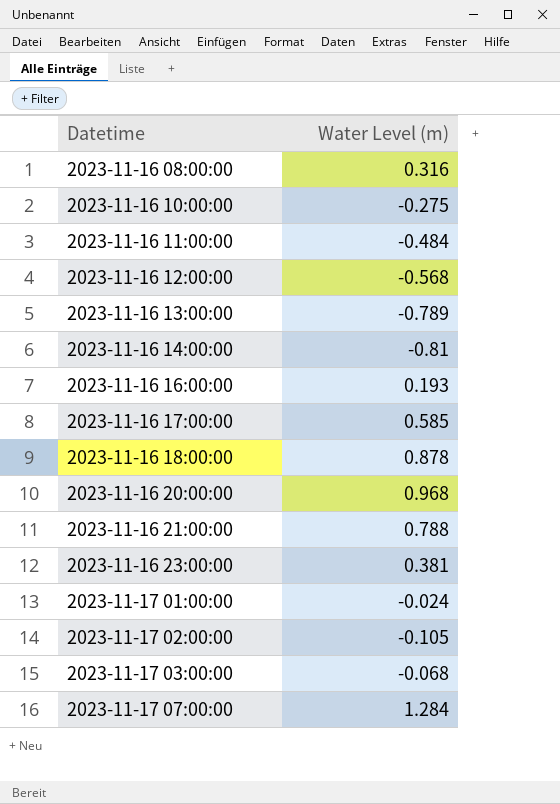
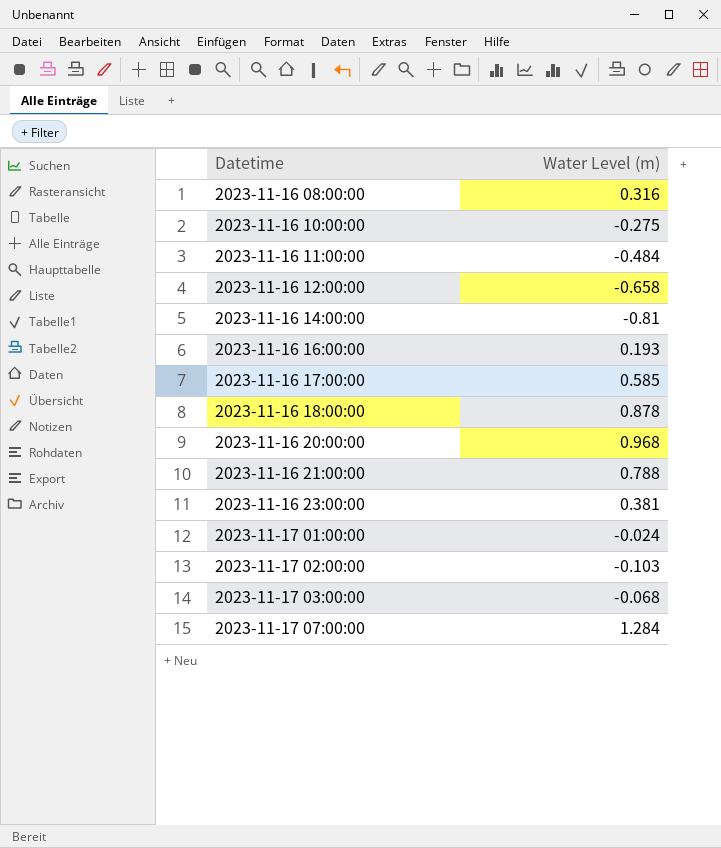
row 2023-11-16 13:00:00: -0.789 -> none
2023-11-16 12:00:00 | Water Level (m): -0.568 -> -0.658
2023-11-17 02:00:00 | Water Level (m): -0.105 -> -0.103

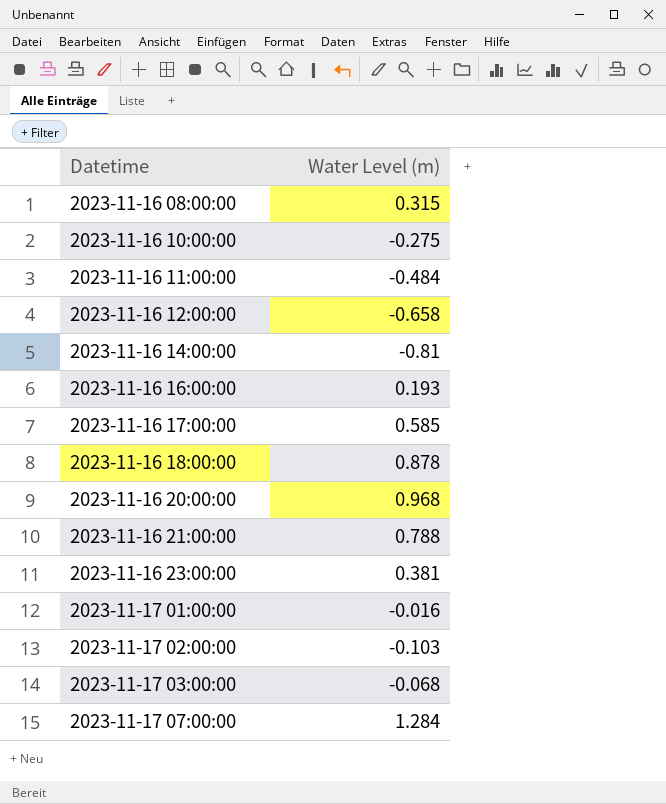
2023-11-16 08:00:00 | Water Level (m): 0.316 -> 0.315
2023-11-17 01:00:00 | Water Level (m): -0.024 -> -0.016

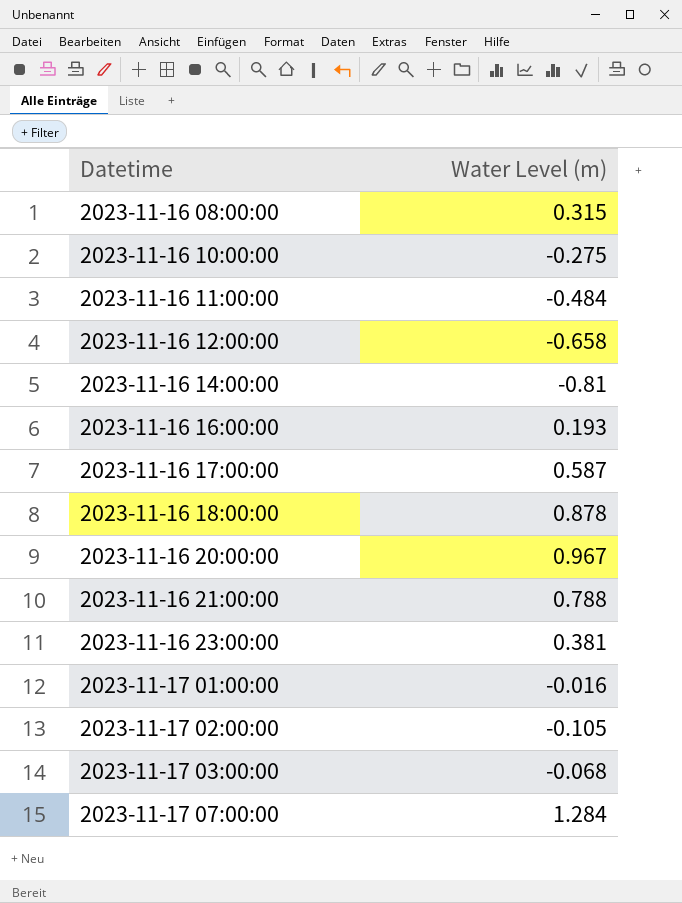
2023-11-16 17:00:00 | Water Level (m): 0.585 -> 0.587
2023-11-16 20:00:00 | Water Level (m): 0.968 -> 0.967
2023-11-17 02:00:00 | Water Level (m): -0.103 -> -0.105

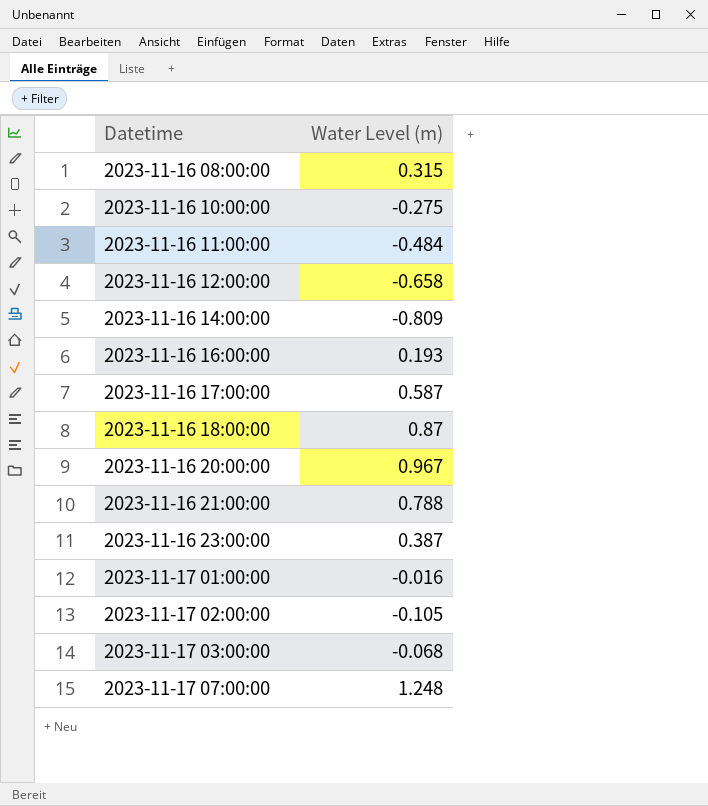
2023-11-16 14:00:00 | Water Level (m): -0.81 -> -0.809
2023-11-16 18:00:00 | Water Level (m): 0.878 -> 0.87
2023-11-16 23:00:00 | Water Level (m): 0.381 -> 0.387
2023-11-17 07:00:00 | Water Level (m): 1.284 -> 1.248

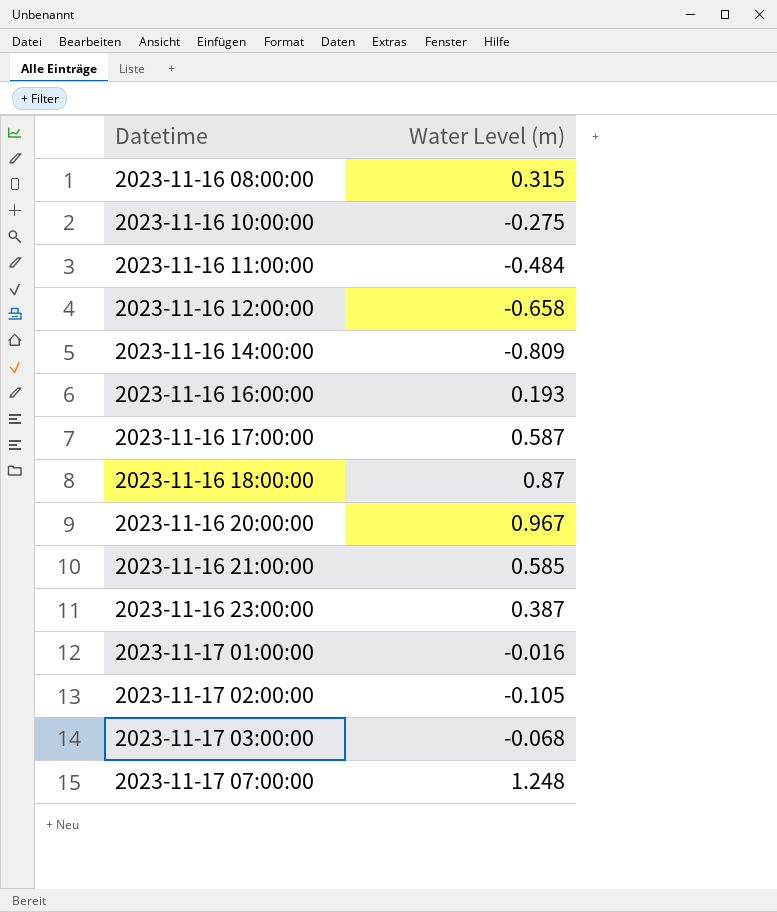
2023-11-16 21:00:00 | Water Level (m): 0.788 -> 0.585

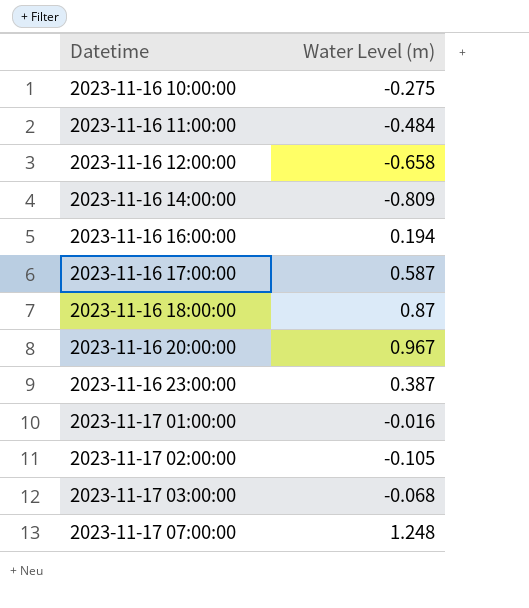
row 2023-11-16 08:00:00: 0.315 -> none
row 2023-11-16 21:00:00: 0.585 -> none
2023-11-16 16:00:00 | Water Level (m): 0.193 -> 0.194

